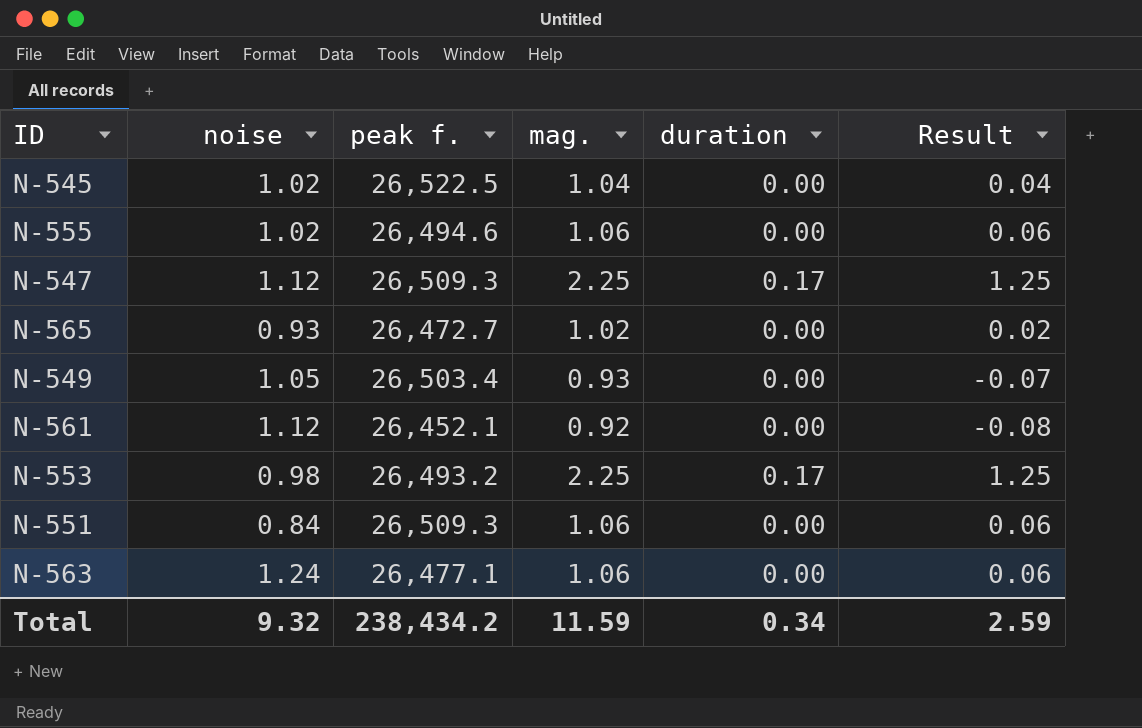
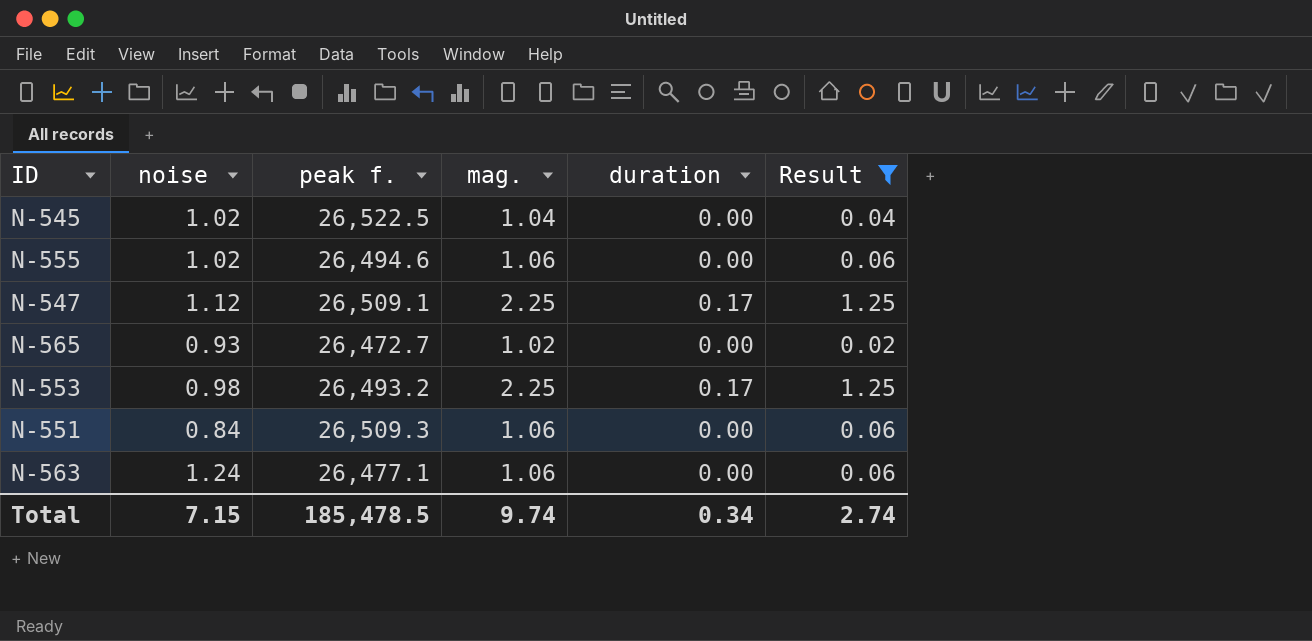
filter: none -> Result >= 0.02
N-547 | peak f.: 26,509.3 -> 26,509.1
Total | noise: 9.32 -> 7.15
Total | peak f.: 238,434.2 -> 185,478.5
Total | mag.: 11.59 -> 9.74
Total | Result: 2.59 -> 2.74

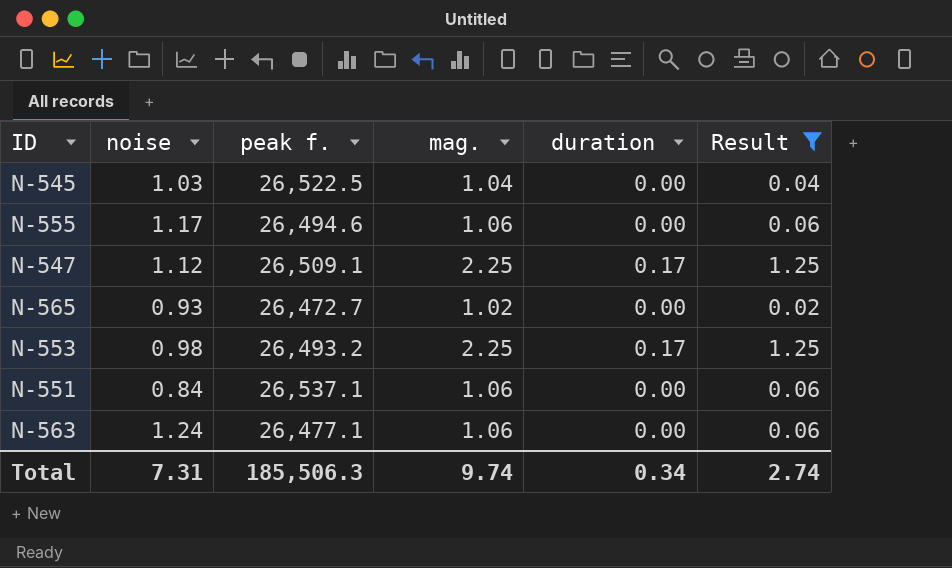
N-545 | noise: 1.02 -> 1.03
N-555 | noise: 1.02 -> 1.17
N-551 | peak f.: 26,509.3 -> 26,537.1
Total | noise: 7.15 -> 7.31
Total | peak f.: 185,478.5 -> 185,506.3

